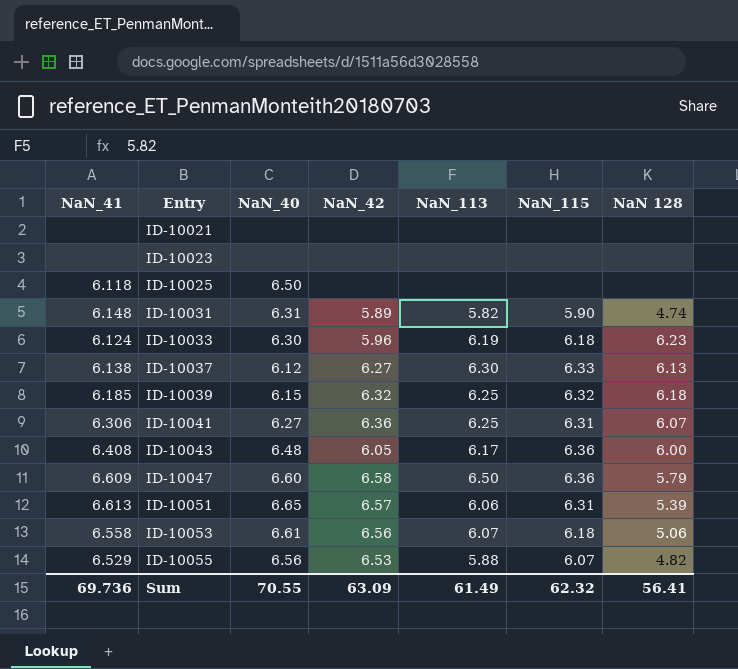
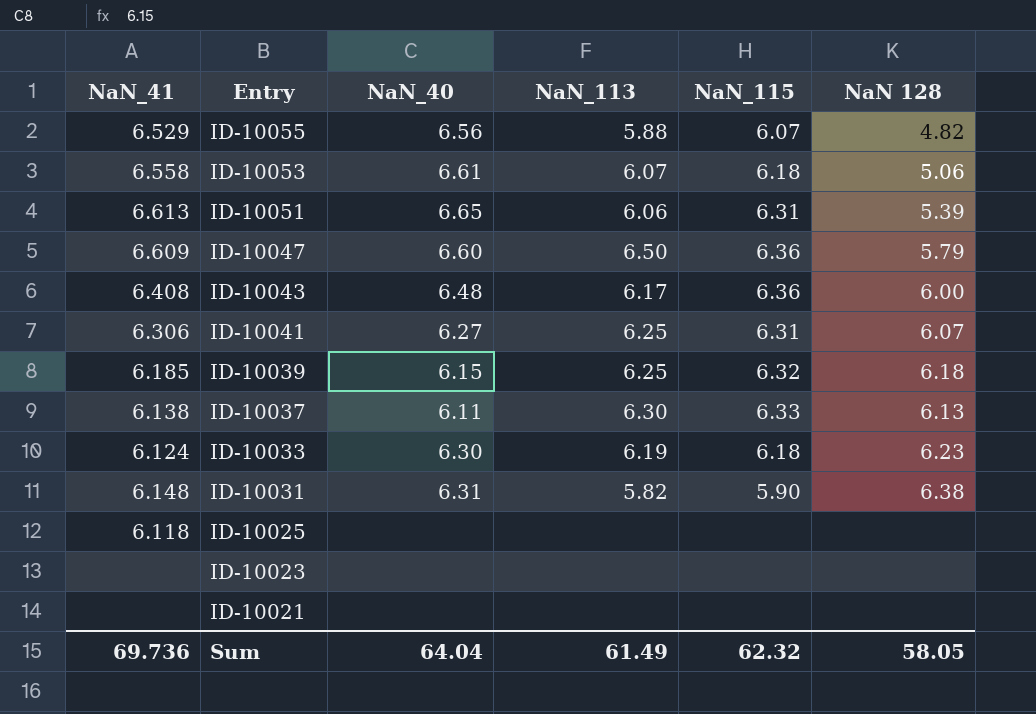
row order: Entry ascending -> Entry descending
column NaN_42 | position: 4 -> none
ID-10037 | NaN_40: 6.12 -> 6.11
ID-10031 | NaN 128: 4.74 -> 6.38
ID-10025 | NaN_40: 6.50 -> none
Sum | NaN_40: 70.55 -> 64.04
Sum | NaN 128: 56.41 -> 58.05

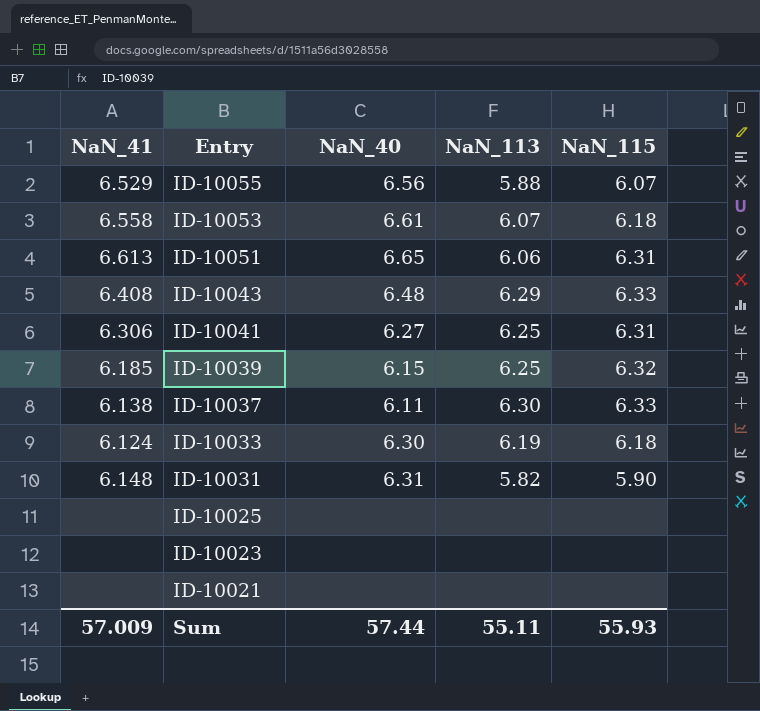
column NaN 128 | position: 6 -> none
row ID-10047: 6.609 | 6.60 | 6.50 | 6.36 | 5.79 -> none
ID-10043 | NaN_113: 6.17 -> 6.29
ID-10043 | NaN_115: 6.36 -> 6.33
ID-10025 | NaN_41: 6.118 -> none
Sum | NaN_41: 69.736 -> 57.009
Sum | NaN_40: 64.04 -> 57.44
Sum | NaN_113: 61.49 -> 55.11
Sum | NaN_115: 62.32 -> 55.93

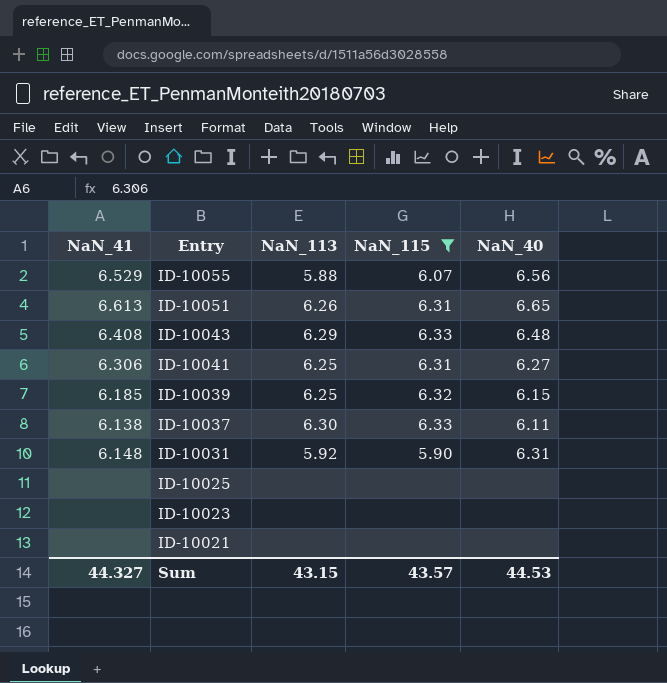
filter: none -> NaN_115 != 6.18
column NaN_40 | position: 3 -> 5
ID-10051 | NaN_113: 6.06 -> 6.26
ID-10031 | NaN_113: 5.82 -> 5.92
Sum | NaN_41: 57.009 -> 44.327
Sum | NaN_113: 55.11 -> 43.15
Sum | NaN_115: 55.93 -> 43.57
Sum | NaN_40: 57.44 -> 44.53

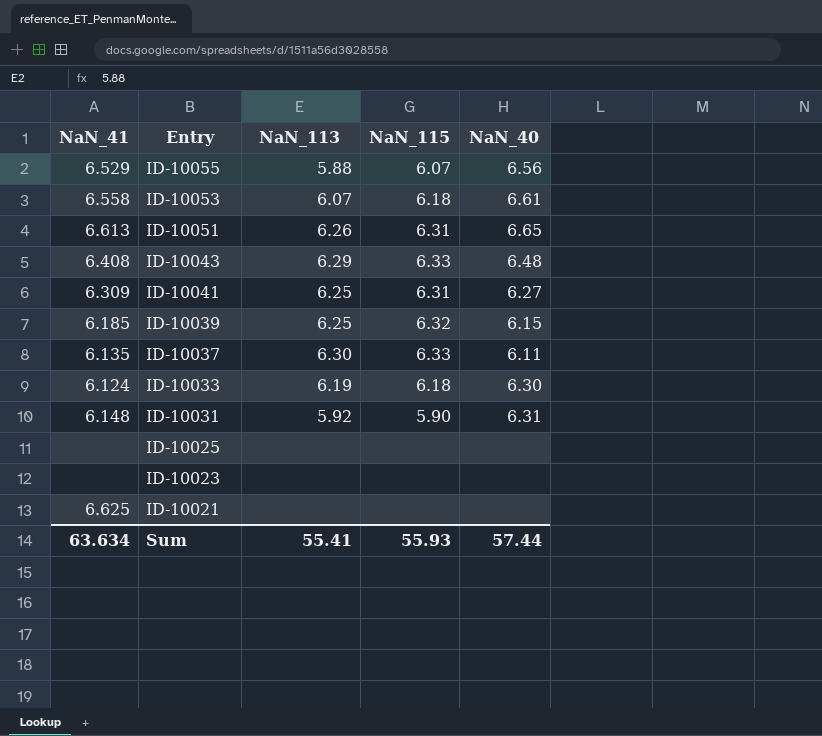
filter: NaN_115 != 6.18 -> none
ID-10041 | NaN_41: 6.306 -> 6.309
ID-10037 | NaN_41: 6.138 -> 6.135
ID-10021 | NaN_41: none -> 6.625
Sum | NaN_41: 44.327 -> 63.634
Sum | NaN_113: 43.15 -> 55.41
Sum | NaN_115: 43.57 -> 55.93
Sum | NaN_40: 44.53 -> 57.44

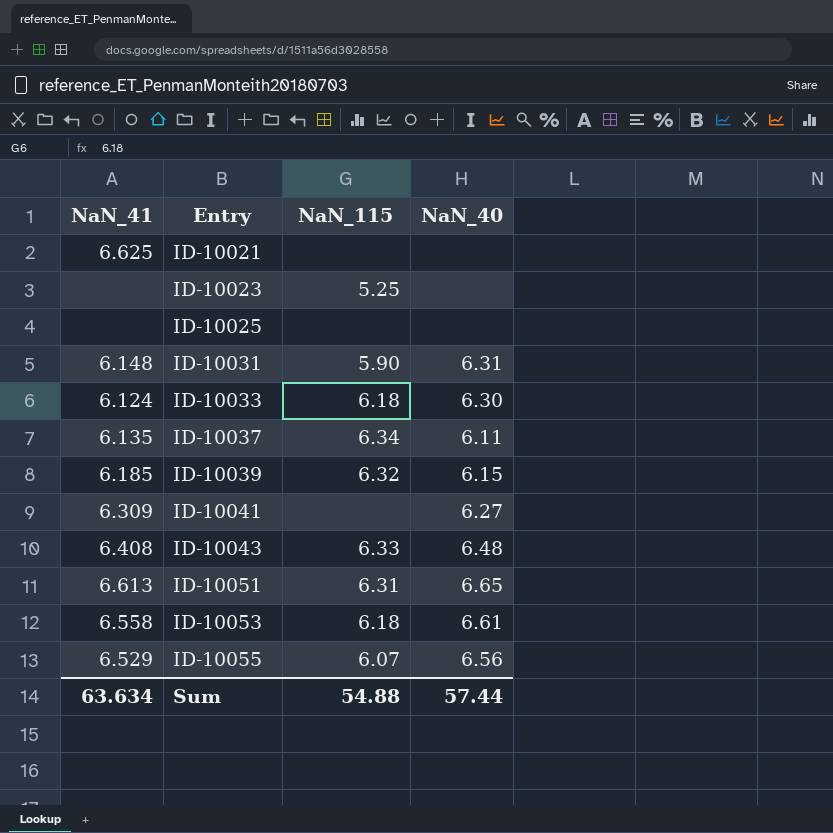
row order: Entry descending -> Entry ascending
column NaN_113 | position: 3 -> none
ID-10023 | NaN_115: none -> 5.25
ID-10037 | NaN_115: 6.33 -> 6.34
ID-10041 | NaN_115: 6.31 -> none
Sum | NaN_115: 55.93 -> 54.88

